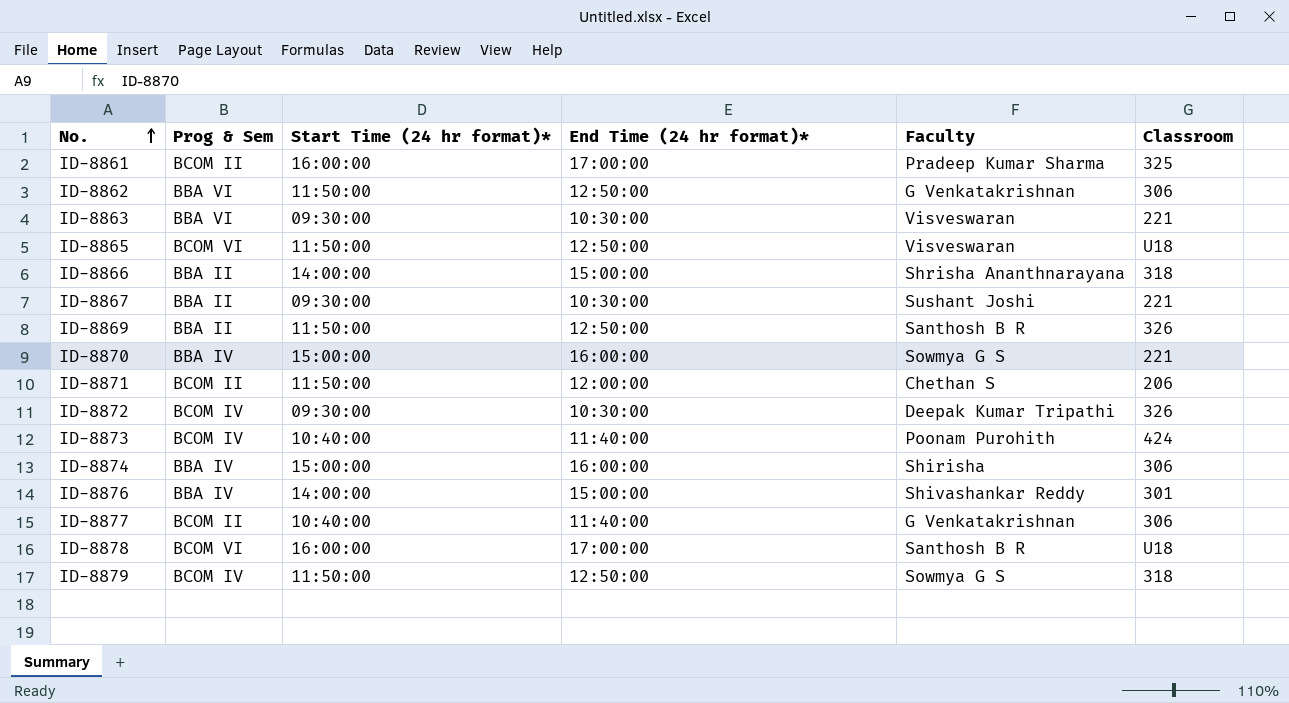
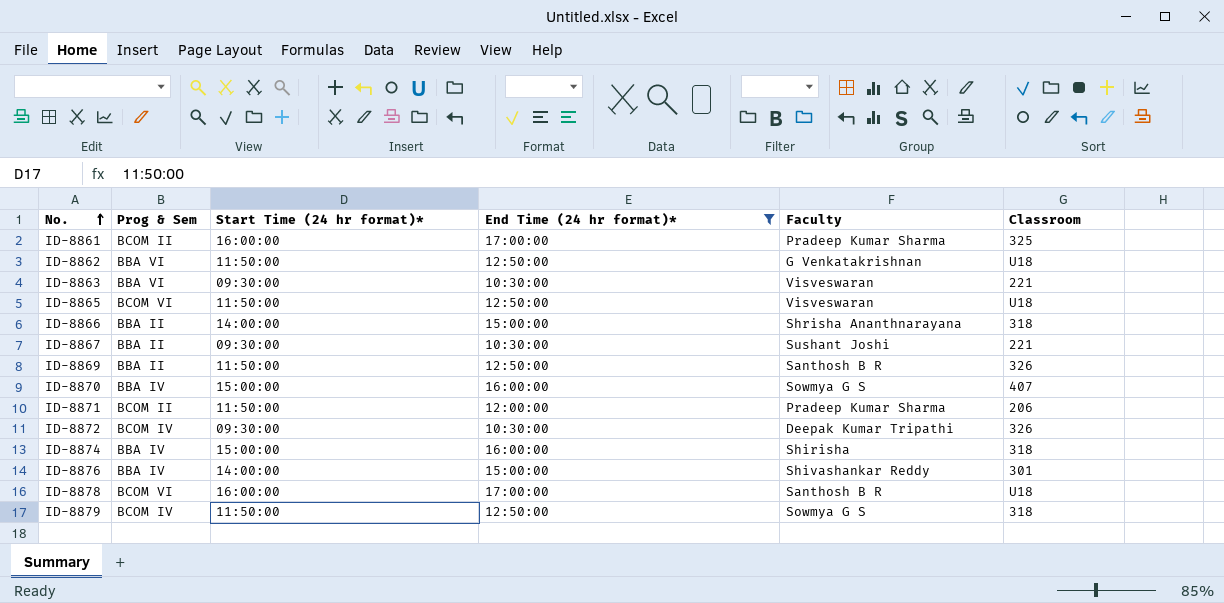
filter: none -> End Time (24 hr format)* != 11:40:00
ID-8862 | Classroom: 306 -> U18
ID-8870 | Classroom: 221 -> 407
ID-8871 | Faculty: Chethan S -> Pradeep Kumar Sharma
ID-8874 | Classroom: 306 -> 318

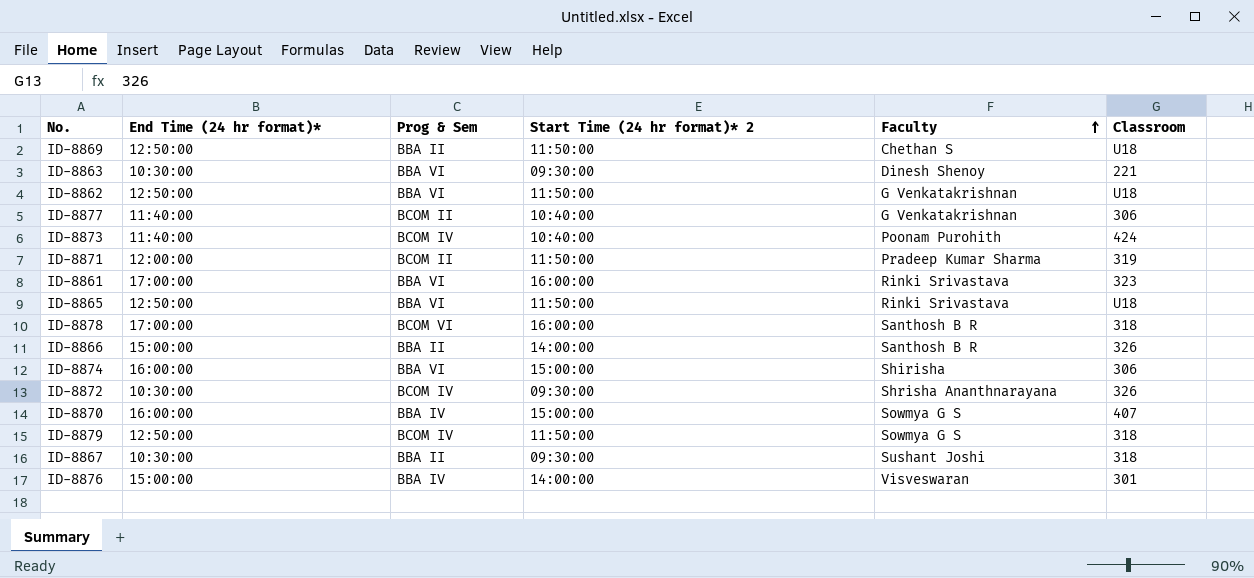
filter: End Time (24 hr format)* != 11:40:00 -> none
row order: No. ascending -> Faculty ascending
column End Time (24 hr format)* | position: 4 -> 2
column name: Start Time (24 hr format)* -> Start Time (24 hr format)* 2
ID-8869 | Faculty: Santhosh B R -> Chethan S
ID-8869 | Classroom: 326 -> U18
ID-8863 | Faculty: Visveswaran -> Dinesh Shenoy
ID-8871 | Classroom: 206 -> 319
ID-8861 | Prog & Sem: BCOM II -> BBA VI
ID-8861 | Faculty: Pradeep Kumar Sharma -> Rinki Srivastava
ID-8861 | Classroom: 325 -> 323
ID-8865 | Prog & Sem: BCOM VI -> BBA VI
ID-8865 | Faculty: Visveswaran -> Rinki Srivastava
ID-8878 | Classroom: U18 -> 318
ID-8866 | Faculty: Shrisha Ananthnarayana -> Santhosh B R
ID-8866 | Classroom: 318 -> 326
ID-8874 | Prog & Sem: BBA IV -> BBA VI
ID-8874 | Classroom: 318 -> 306
ID-8872 | Faculty: Deepak Kumar Tripathi -> Shrisha Ananthnarayana
ID-8867 | Classroom: 221 -> 318
ID-8876 | Faculty: Shivashankar Reddy -> Visveswaran

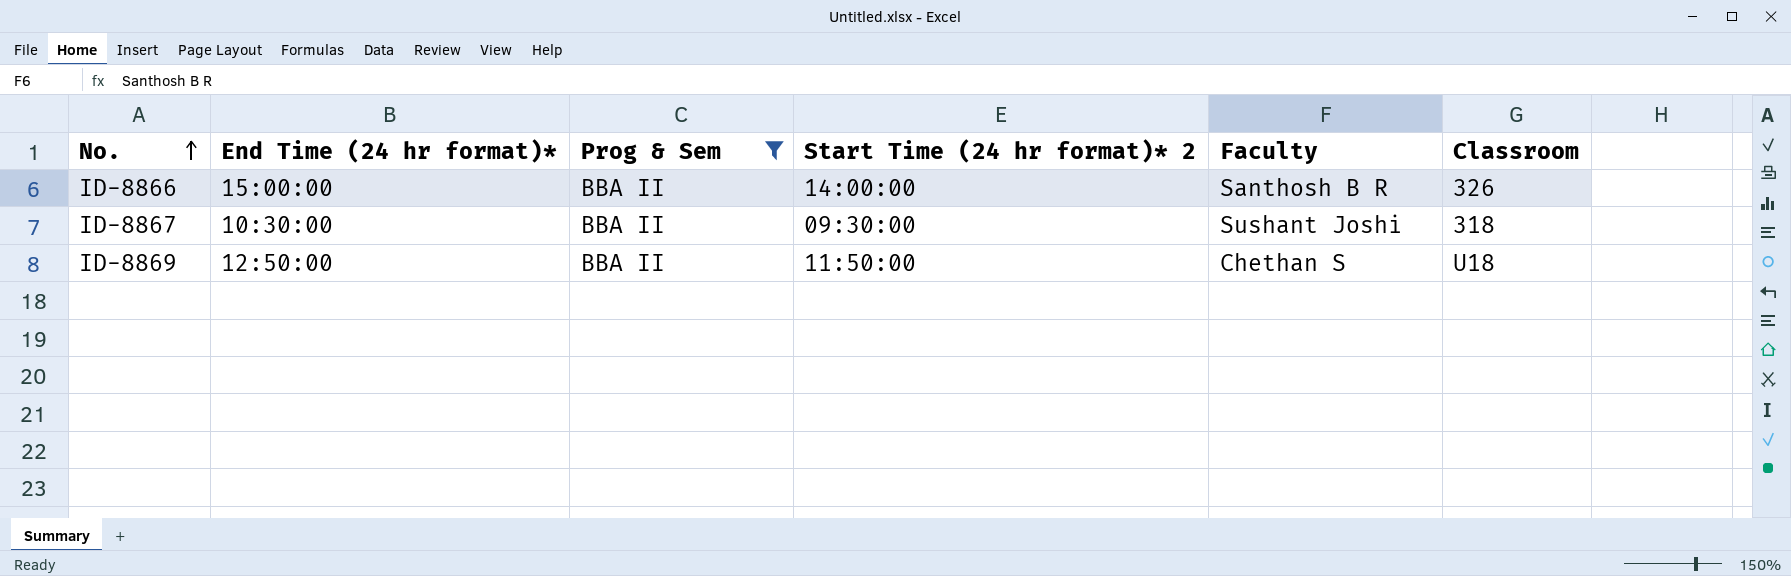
filter: none -> Prog & Sem = BBA II
row order: Faculty ascending -> No. ascending

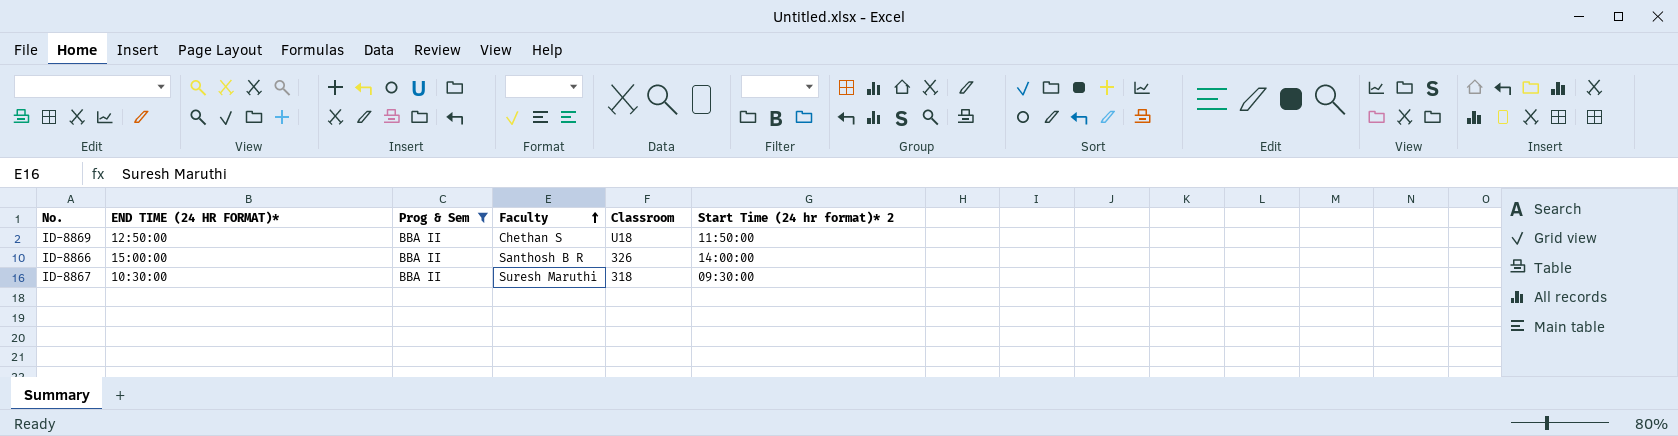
row order: No. ascending -> Faculty ascending
column name: End Time (24 hr format)* -> END TIME (24 HR FORMAT)*
column Start Time (24 hr format)* 2 | position: 4 -> 6
ID-8867 | Faculty: Sushant Joshi -> Suresh Maruthi

